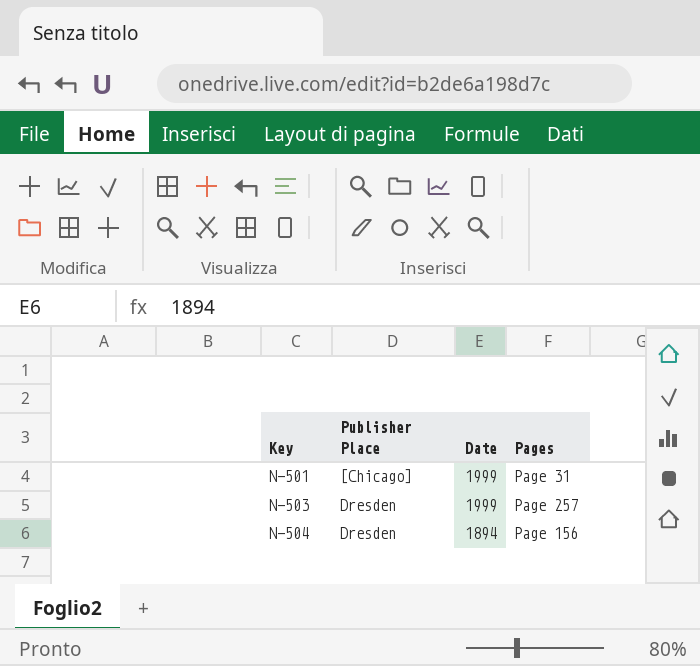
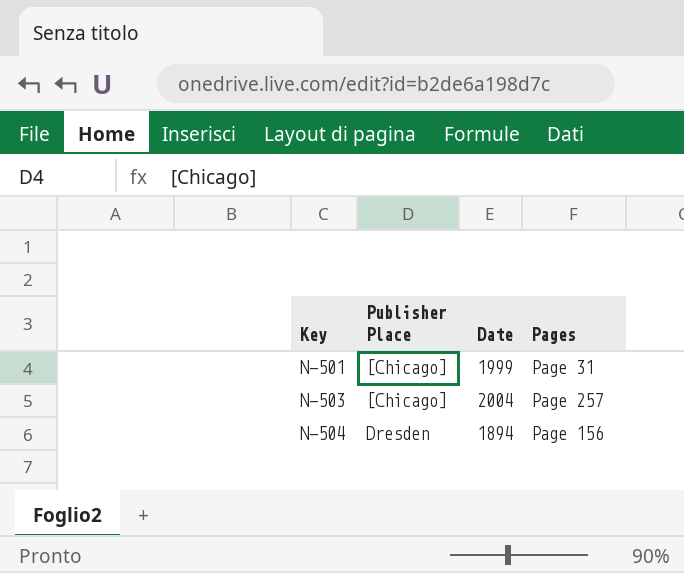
N-503 | Publisher Place: Dresden -> [Chicago]
N-503 | Date: 1999 -> 2004

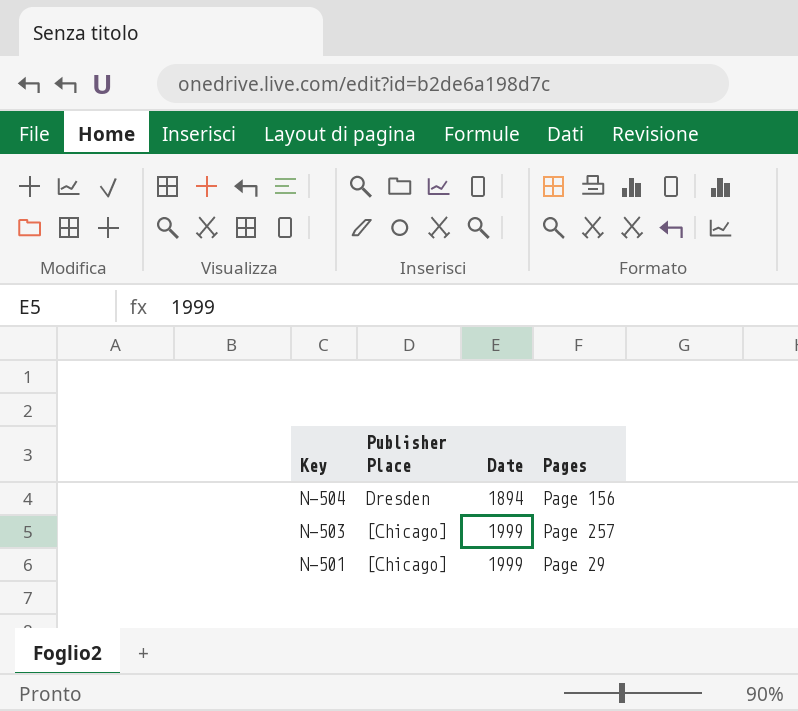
row order: Key ascending -> Key descending
N-503 | Date: 2004 -> 1999
N-501 | Pages: Page 31 -> Page 29

